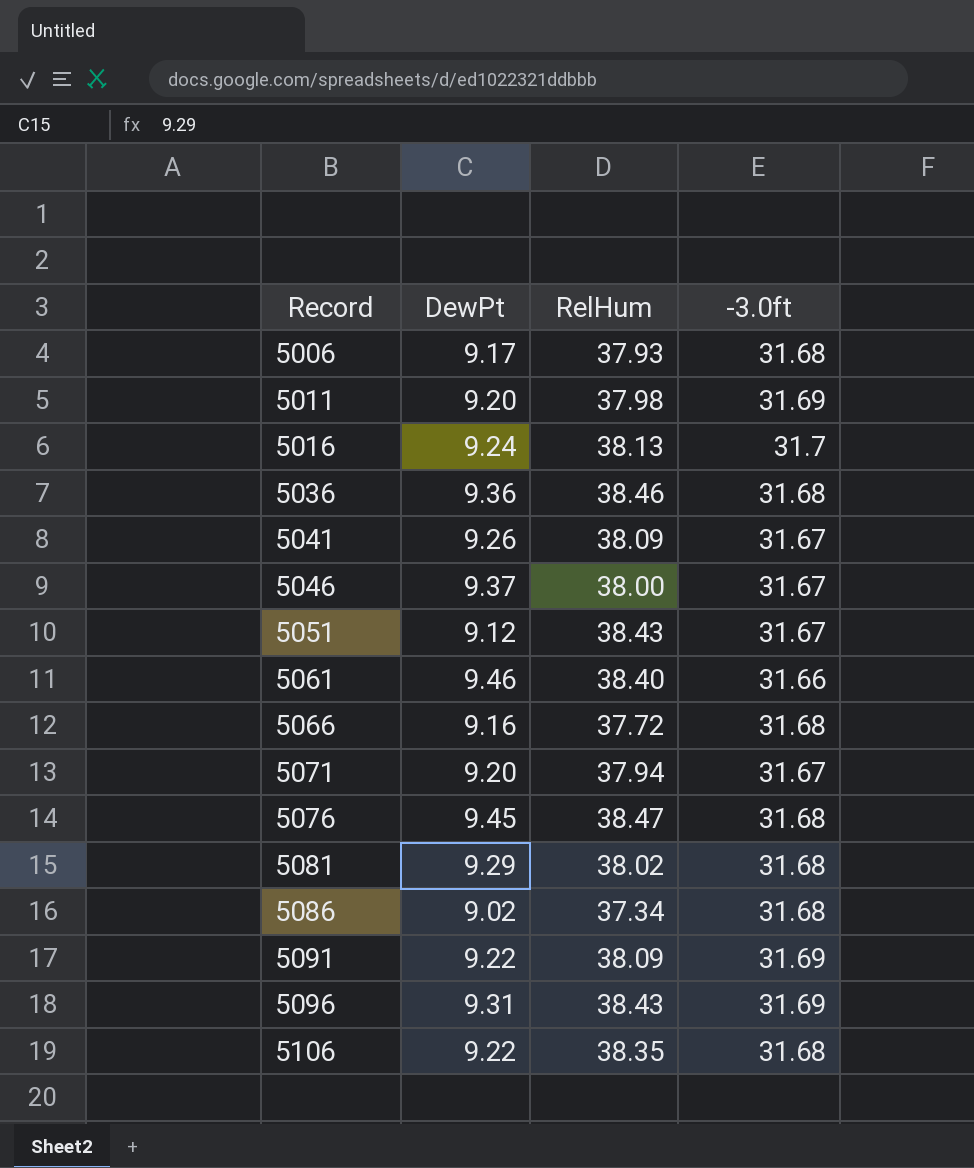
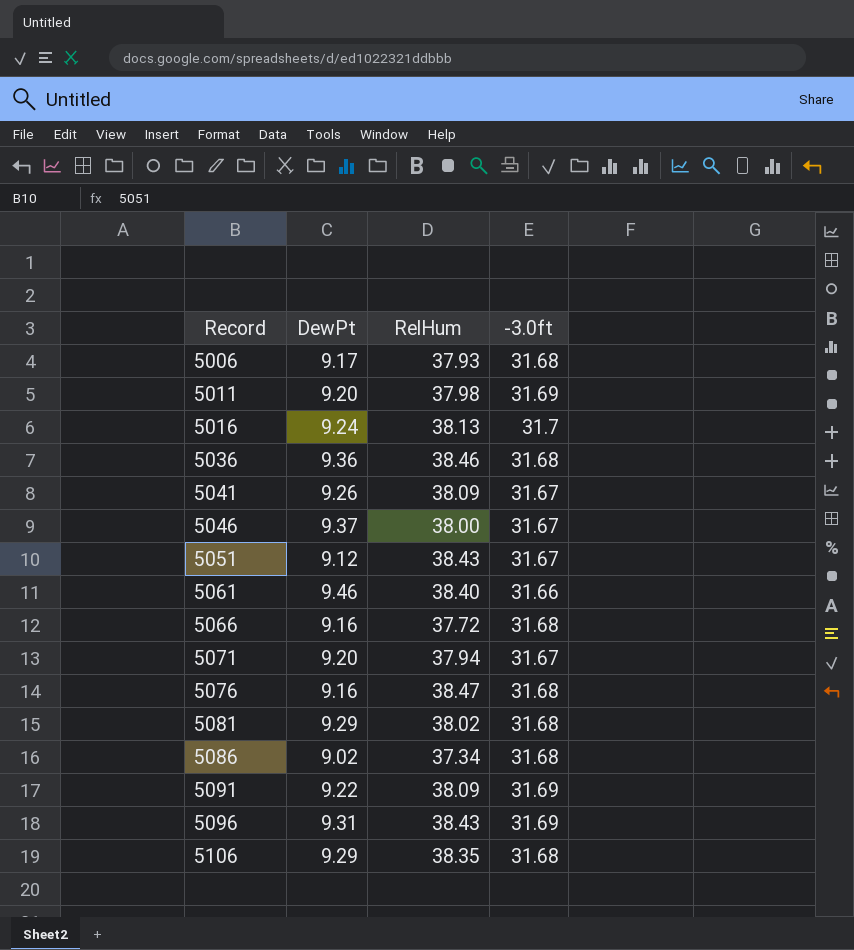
5076 | DewPt: 9.45 -> 9.16
5106 | DewPt: 9.22 -> 9.29

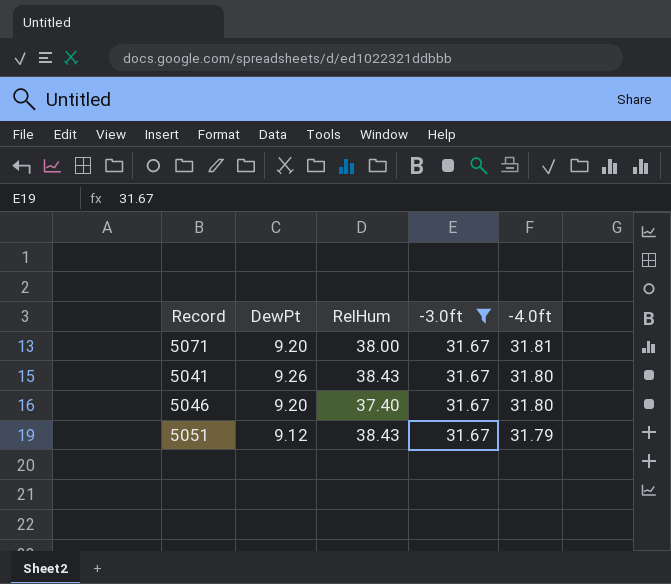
filter: none -> -3.0ft = 31.67
row order: Record ascending -> -4.0ft descending
column -4.0ft | position: none -> 5
5071 | RelHum: 37.94 -> 38.00
5041 | RelHum: 38.09 -> 38.43
5046 | DewPt: 9.37 -> 9.20
5046 | RelHum: 38.00 -> 37.40

